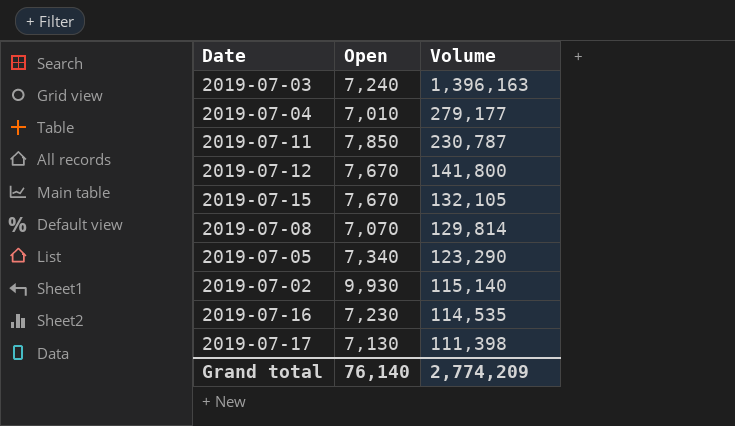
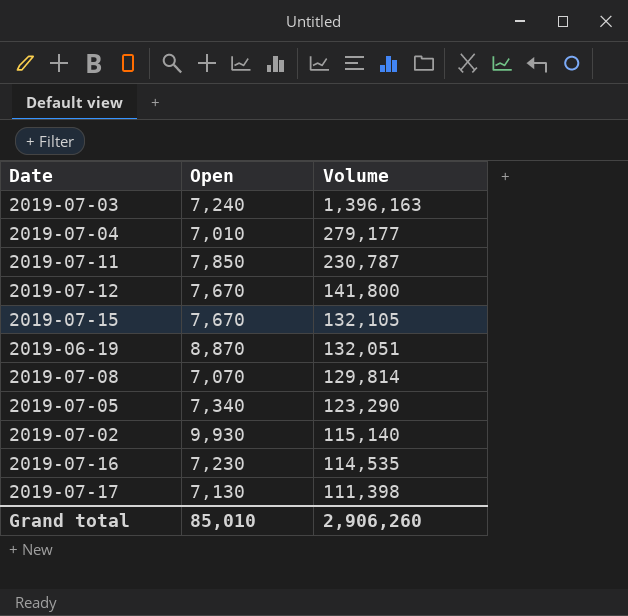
row 2019-06-19: none -> 8,870 | 132,051
Grand total | Open: 76,140 -> 85,010
Grand total | Volume: 2,774,209 -> 2,906,260

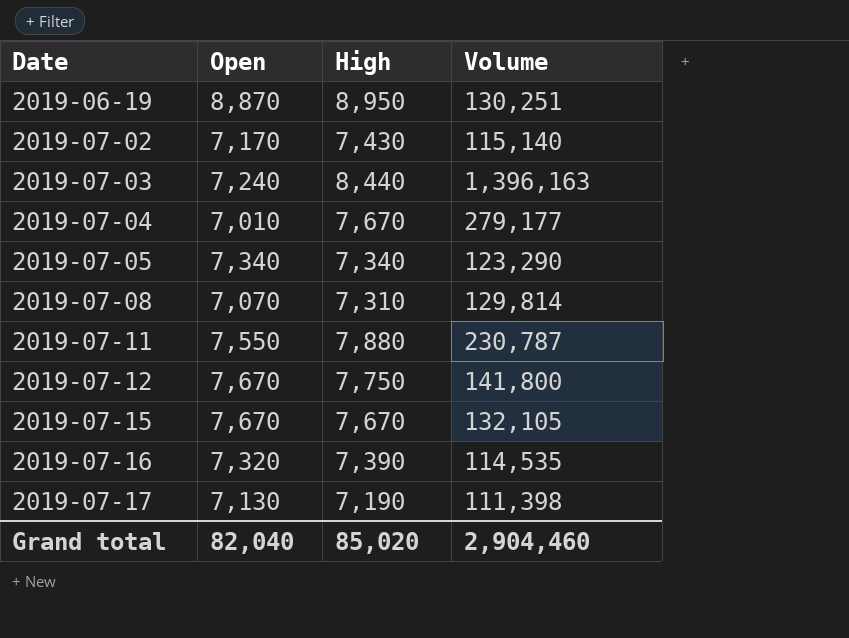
row order: Volume descending -> Date ascending
column High | position: none -> 3
2019-06-19 | Volume: 132,051 -> 130,251
2019-07-02 | Open: 9,930 -> 7,170
2019-07-11 | Open: 7,850 -> 7,550
2019-07-16 | Open: 7,230 -> 7,320
Grand total | Open: 85,010 -> 82,040
Grand total | Volume: 2,906,260 -> 2,904,460

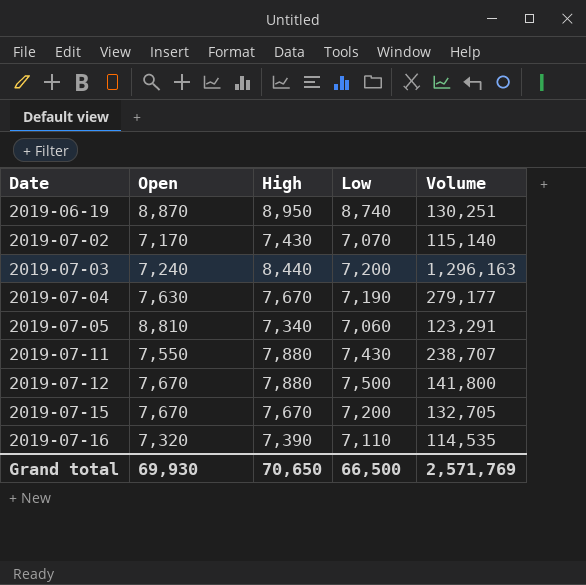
column Low | position: none -> 4
row 2019-07-08: 7,070 | 7,310 | 129,814 -> none
row 2019-07-17: 7,130 | 7,190 | 111,398 -> none
2019-07-03 | Volume: 1,396,163 -> 1,296,163
2019-07-04 | Open: 7,010 -> 7,630
2019-07-05 | Open: 7,340 -> 8,810
2019-07-05 | Volume: 123,290 -> 123,291
2019-07-11 | Volume: 230,787 -> 238,707
2019-07-12 | High: 7,750 -> 7,880
2019-07-15 | Volume: 132,105 -> 132,705
Grand total | Open: 82,040 -> 69,930
Grand total | High: 85,020 -> 70,650
Grand total | Volume: 2,904,460 -> 2,571,769

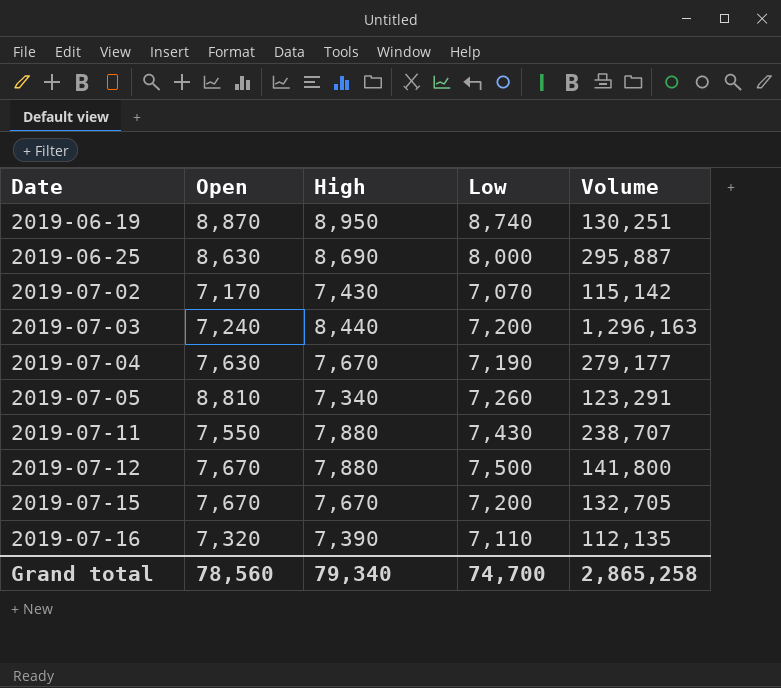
row 2019-06-25: none -> 8,630 | 8,690 | 8,000 | 295,887
2019-07-02 | Volume: 115,140 -> 115,142
2019-07-05 | Low: 7,060 -> 7,260
2019-07-16 | Volume: 114,535 -> 112,135
Grand total | Open: 69,930 -> 78,560
Grand total | High: 70,650 -> 79,340
Grand total | Low: 66,500 -> 74,700
Grand total | Volume: 2,571,769 -> 2,865,258

